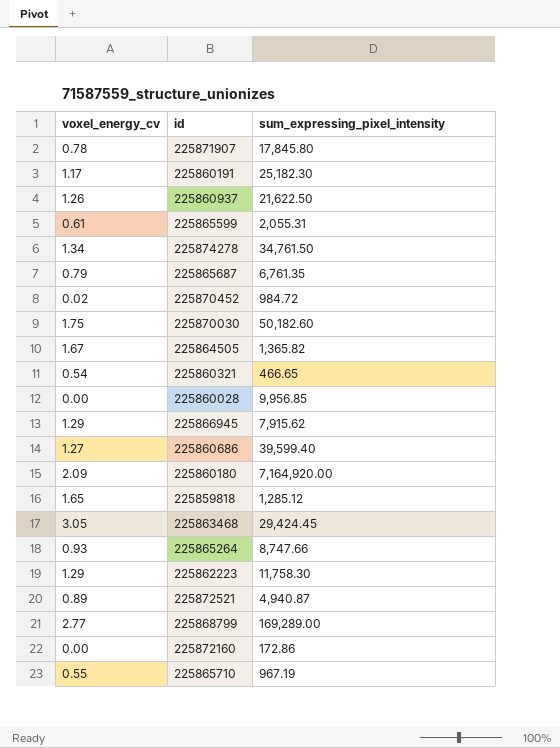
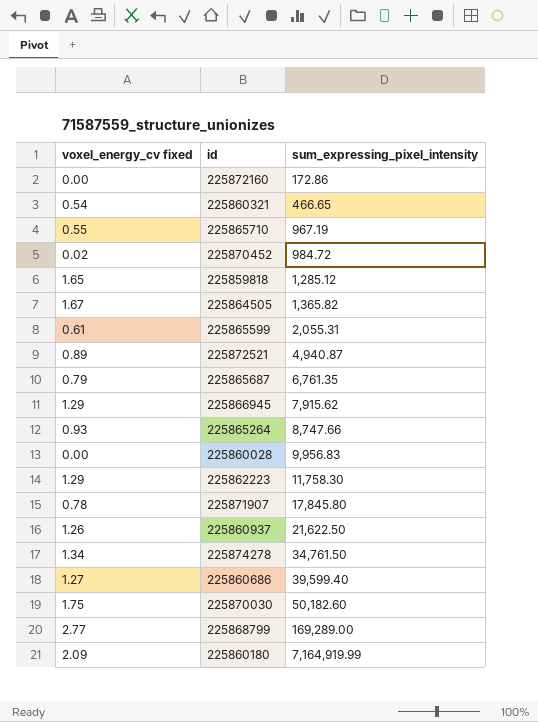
row order: none -> sum_expressing_pixel_intensity ascending
column name: voxel_energy_cv -> voxel_energy_cv fixed
row 225860191: 1.17 | 25,182.30 -> none
row 225863468: 3.05 | 29,424.45 -> none
225860028 | sum_expressing_pixel_intensity: 9,956.85 -> 9,956.83
225860180 | sum_expressing_pixel_intensity: 7,164,920.00 -> 7,164,919.99

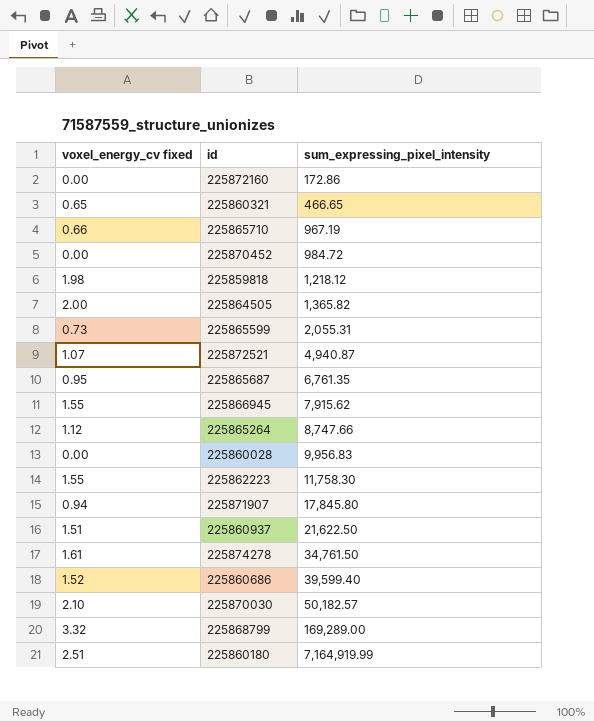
225860321 | voxel_energy_cv fixed: 0.54 -> 0.65
225865710 | voxel_energy_cv fixed: 0.55 -> 0.66
225870452 | voxel_energy_cv fixed: 0.02 -> 0.00
225859818 | voxel_energy_cv fixed: 1.65 -> 1.98
225859818 | sum_expressing_pixel_intensity: 1,285.12 -> 1,218.12
225864505 | voxel_energy_cv fixed: 1.67 -> 2.00
225865599 | voxel_energy_cv fixed: 0.61 -> 0.73
225872521 | voxel_energy_cv fixed: 0.89 -> 1.07
225865687 | voxel_energy_cv fixed: 0.79 -> 0.95
225866945 | voxel_energy_cv fixed: 1.29 -> 1.55
225865264 | voxel_energy_cv fixed: 0.93 -> 1.12
225862223 | voxel_energy_cv fixed: 1.29 -> 1.55
225871907 | voxel_energy_cv fixed: 0.78 -> 0.94
225860937 | voxel_energy_cv fixed: 1.26 -> 1.51
225874278 | voxel_energy_cv fixed: 1.34 -> 1.61
225860686 | voxel_energy_cv fixed: 1.27 -> 1.52
225870030 | voxel_energy_cv fixed: 1.75 -> 2.10
225870030 | sum_expressing_pixel_intensity: 50,182.60 -> 50,182.57
225868799 | voxel_energy_cv fixed: 2.77 -> 3.32
225860180 | voxel_energy_cv fixed: 2.09 -> 2.51

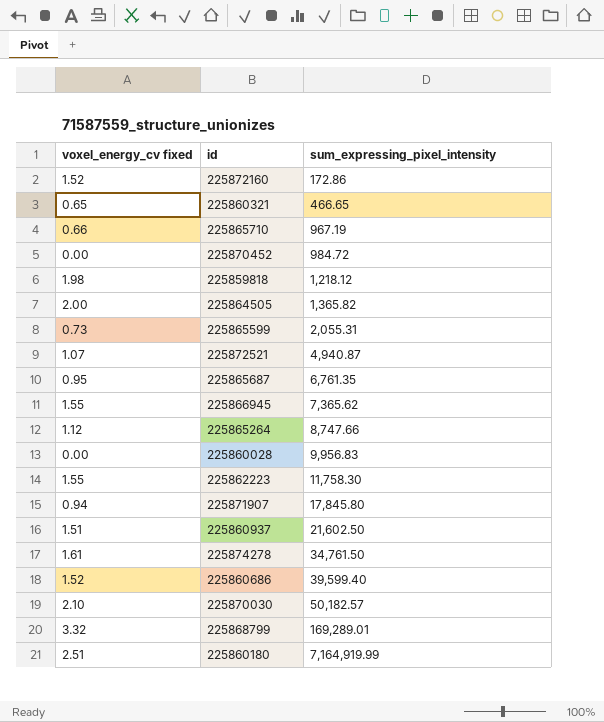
225872160 | voxel_energy_cv fixed: 0.00 -> 1.52
225866945 | sum_expressing_pixel_intensity: 7,915.62 -> 7,365.62
225860937 | sum_expressing_pixel_intensity: 21,622.50 -> 21,602.50
225868799 | sum_expressing_pixel_intensity: 169,289.00 -> 169,289.01

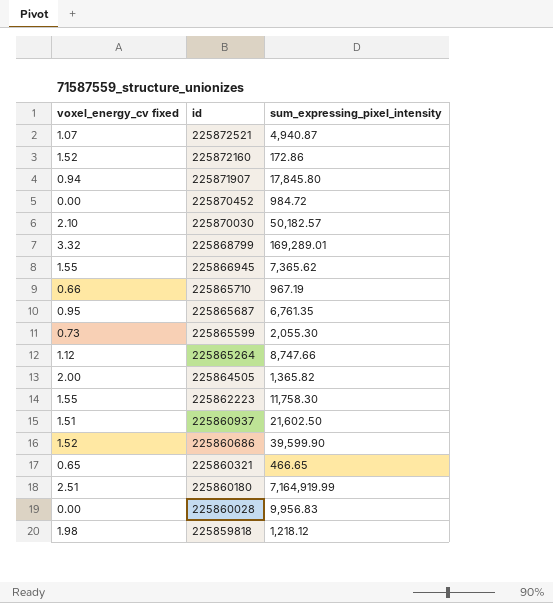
row order: sum_expressing_pixel_intensity ascending -> id descending
row 225874278: 1.61 | 34,761.50 -> none
225865599 | sum_expressing_pixel_intensity: 2,055.31 -> 2,055.30
225860686 | sum_expressing_pixel_intensity: 39,599.40 -> 39,599.90

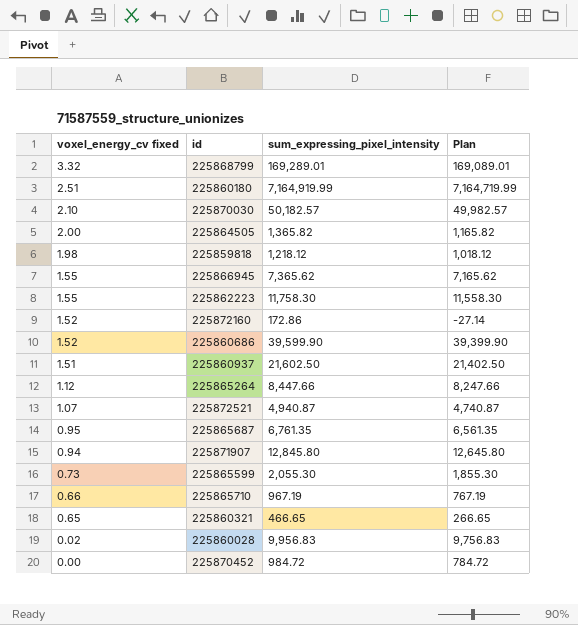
row order: id descending -> voxel_energy_cv fixed descending
column Plan | formula: none -> [sum_expressing_pixel_intensity] - 200
225865264 | sum_expressing_pixel_intensity: 8,747.66 -> 8,447.66
225871907 | sum_expressing_pixel_intensity: 17,845.80 -> 12,845.80
225860028 | voxel_energy_cv fixed: 0.00 -> 0.02

